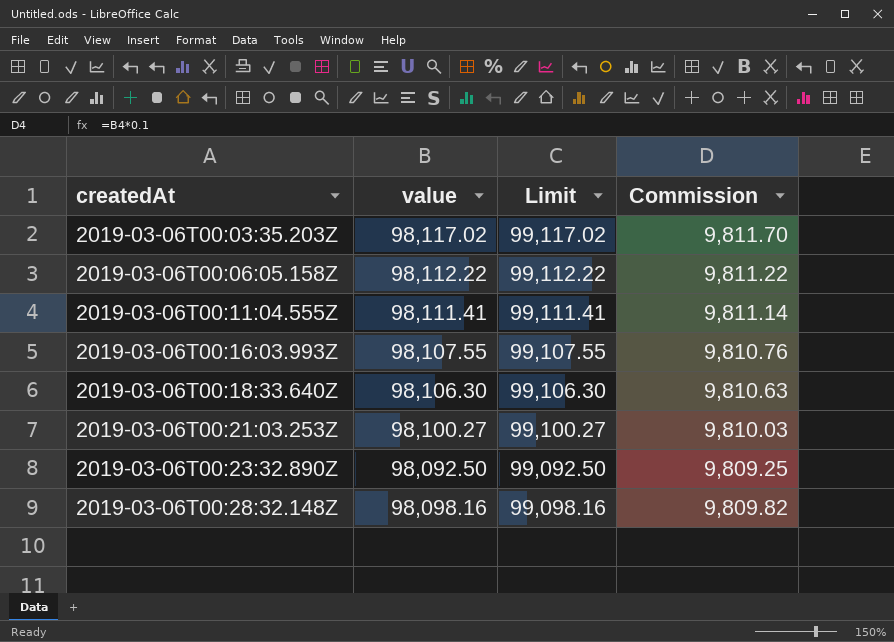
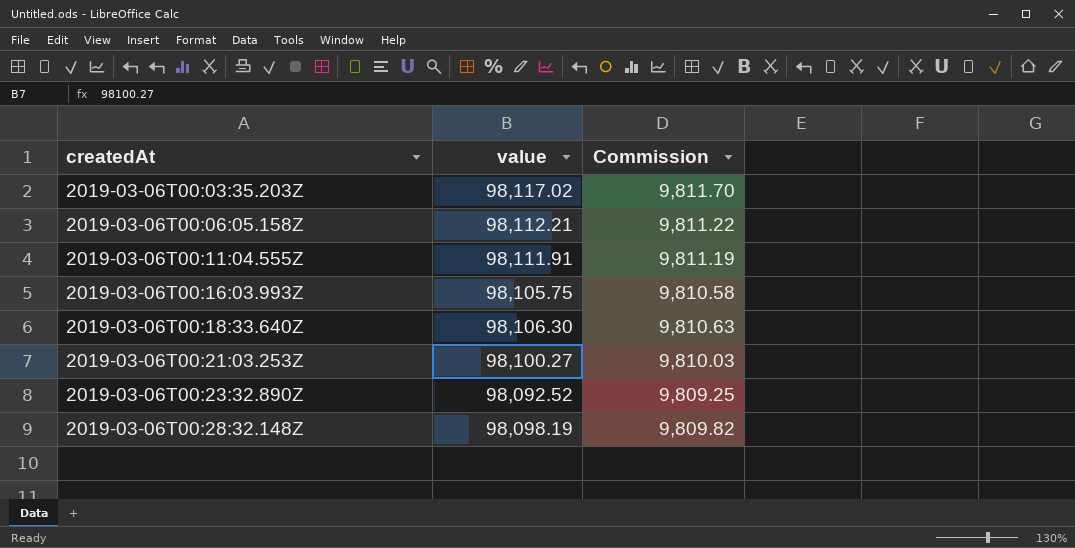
column Limit | formula: [value] + 1000 -> none
2019-03-06T00:06:05.158Z | value: 98,112.22 -> 98,112.21
2019-03-06T00:11:04.555Z | value: 98,111.41 -> 98,111.91
2019-03-06T00:11:04.555Z | Commission: 9,811.14 -> 9,811.19
2019-03-06T00:16:03.993Z | value: 98,107.55 -> 98,105.75
2019-03-06T00:16:03.993Z | Commission: 9,810.76 -> 9,810.58
2019-03-06T00:23:32.890Z | value: 98,092.50 -> 98,092.52
2019-03-06T00:28:32.148Z | value: 98,098.16 -> 98,098.19

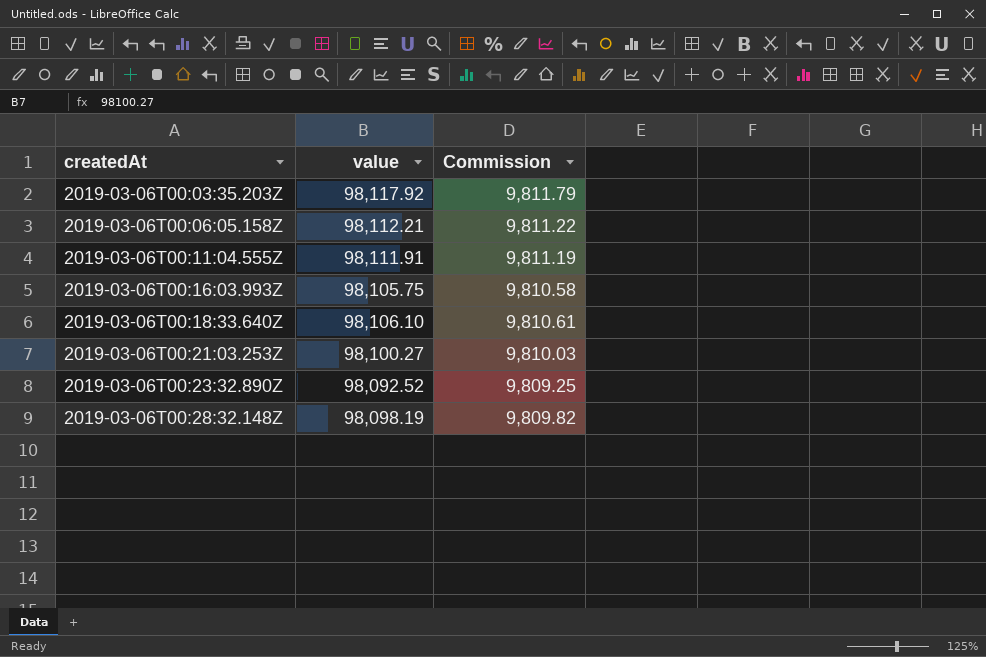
2019-03-06T00:03:35.203Z | value: 98,117.02 -> 98,117.92
2019-03-06T00:03:35.203Z | Commission: 9,811.70 -> 9,811.79
2019-03-06T00:18:33.640Z | value: 98,106.30 -> 98,106.10
2019-03-06T00:18:33.640Z | Commission: 9,810.63 -> 9,810.61

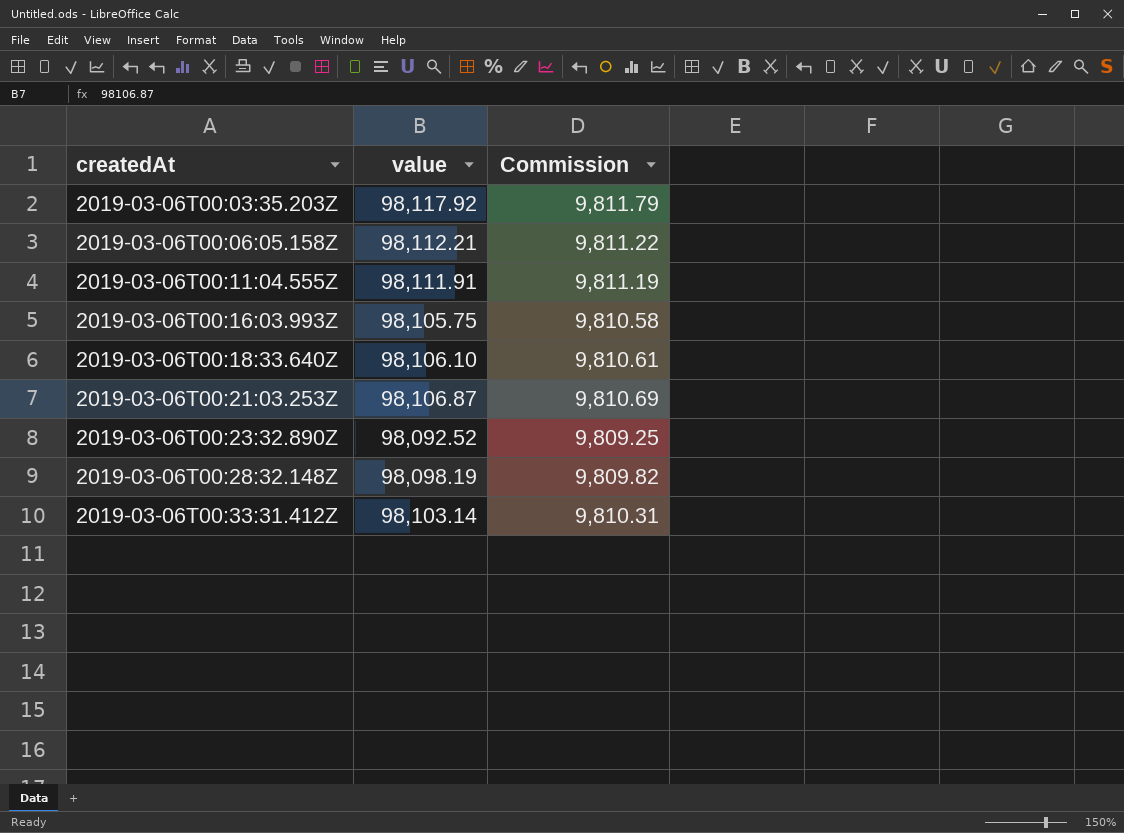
2019-03-06T00:21:03.253Z | value: 98,100.27 -> 98,106.87
2019-03-06T00:21:03.253Z | Commission: 9,810.03 -> 9,810.69
row 2019-03-06T00:33:31.412Z: none -> 98,103.14 | 9,810.31

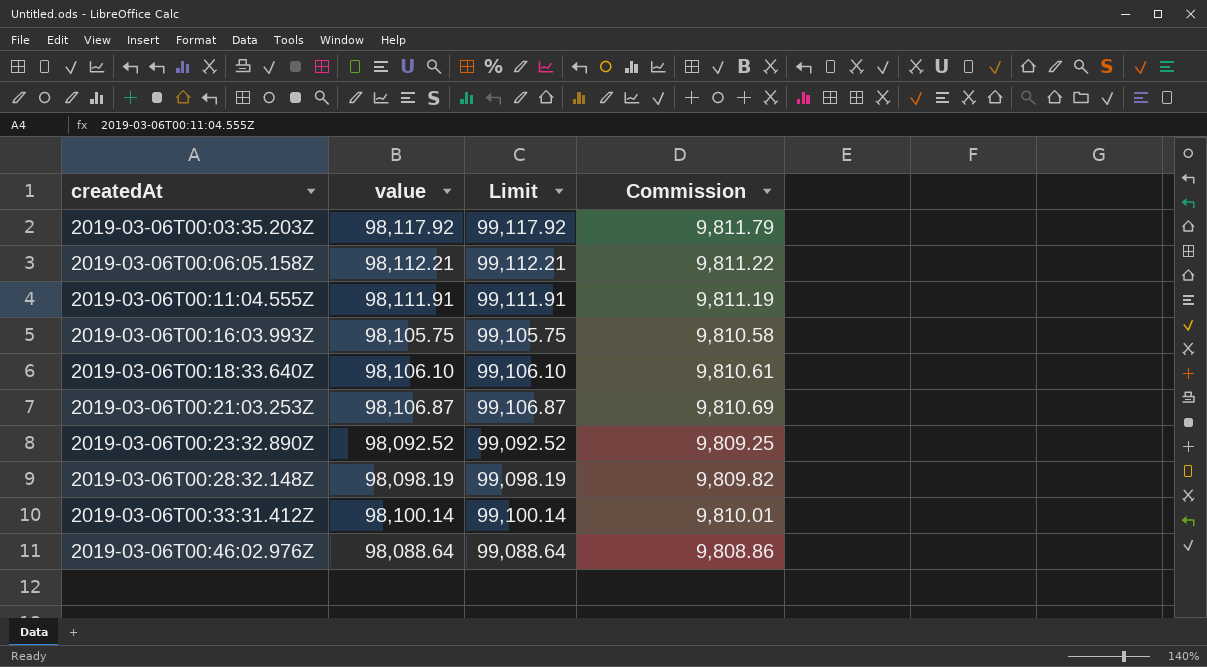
column Limit | formula: none -> [value] + 1000
2019-03-06T00:33:31.412Z | value: 98,103.14 -> 98,100.14
2019-03-06T00:33:31.412Z | Commission: 9,810.31 -> 9,810.01
row 2019-03-06T00:46:02.976Z: none -> 98,088.64 | 99,088.64 | 9,808.86

